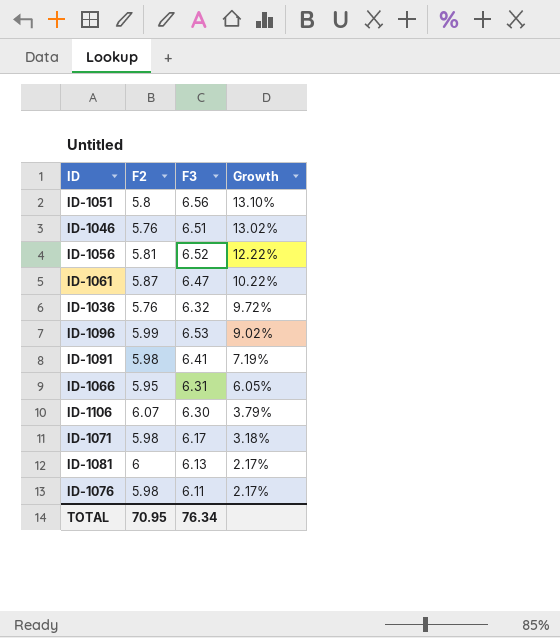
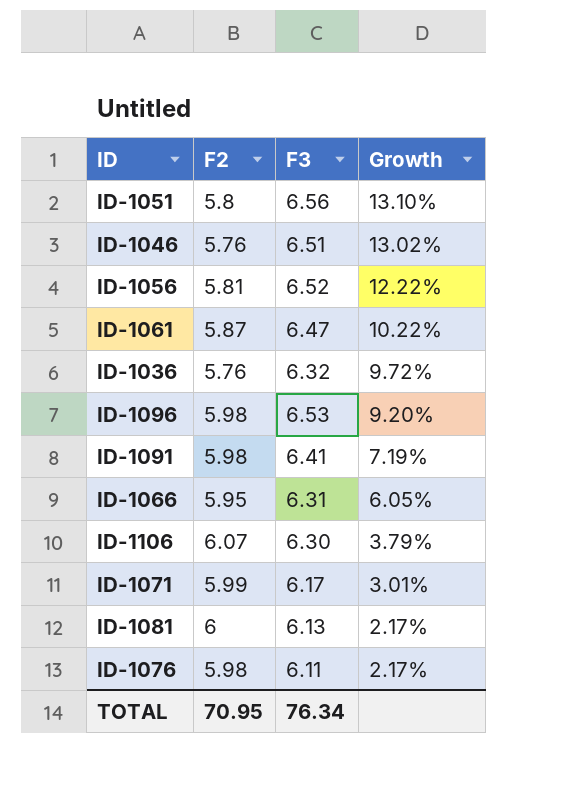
ID-1096 | F2: 5.99 -> 5.98
ID-1096 | Growth: 9.02% -> 9.20%
ID-1071 | F2: 5.98 -> 5.99
ID-1071 | Growth: 3.18% -> 3.01%

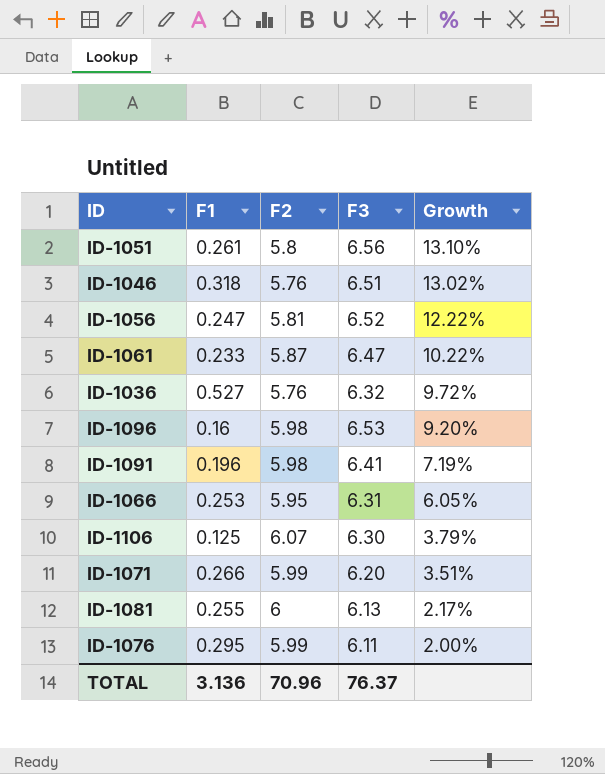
column F1 | position: none -> 2
ID-1071 | F3: 6.17 -> 6.20
ID-1071 | Growth: 3.01% -> 3.51%
ID-1076 | F2: 5.98 -> 5.99
ID-1076 | Growth: 2.17% -> 2.00%
TOTAL | F2: 70.95 -> 70.96
TOTAL | F3: 76.34 -> 76.37

